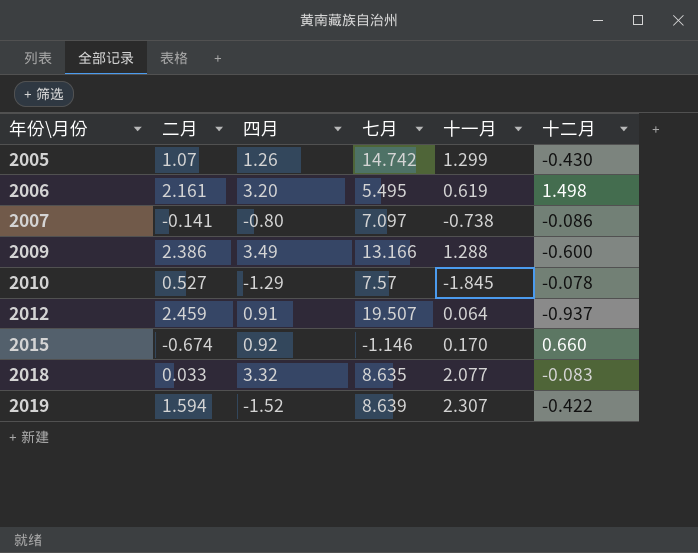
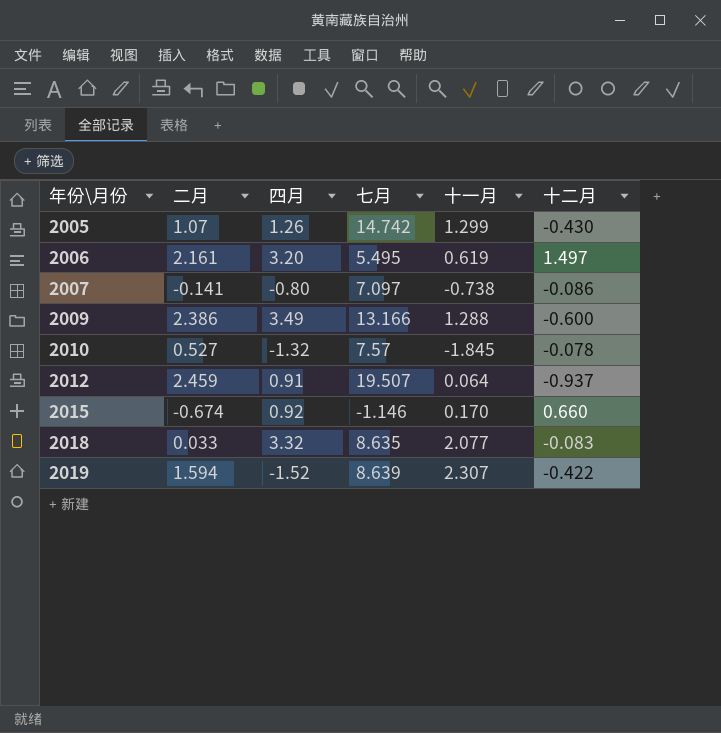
2006 | 十二月: 1.498 -> 1.497
2010 | 四月: -1.29 -> -1.32

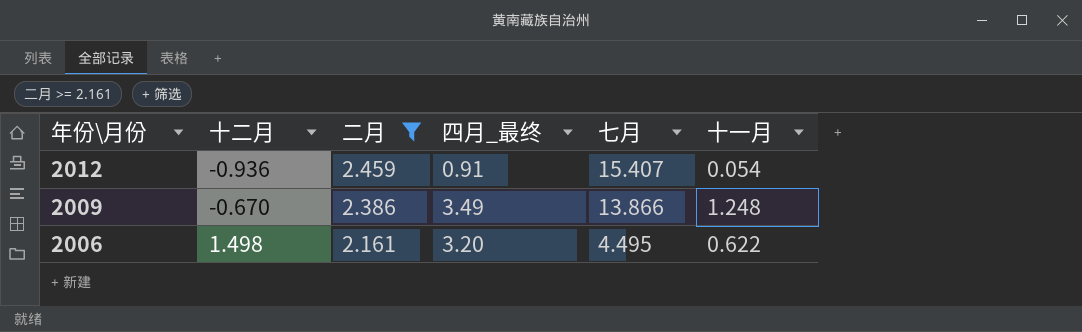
filter: none -> 二月 >= 2.161
row order: 年份\月份 ascending -> 年份\月份 descending
column 十二月 | position: 6 -> 2
column name: 四月 -> 四月_最终
2012 | 十二月: -0.937 -> -0.936
2012 | 七月: 19.507 -> 15.407
2012 | 十一月: 0.064 -> 0.054
2009 | 十二月: -0.600 -> -0.670
2009 | 七月: 13.166 -> 13.866
2009 | 十一月: 1.288 -> 1.248
2006 | 十二月: 1.497 -> 1.498
2006 | 七月: 5.495 -> 4.495
2006 | 十一月: 0.619 -> 0.622

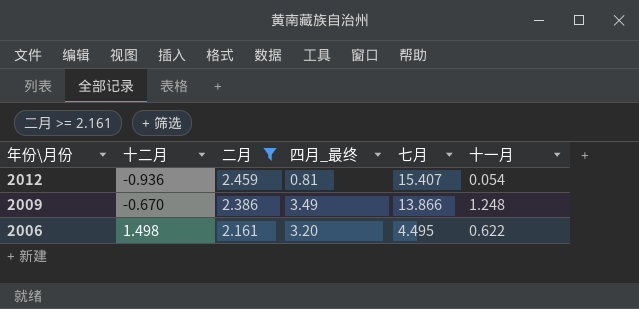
2012 | 四月_最终: 0.91 -> 0.81

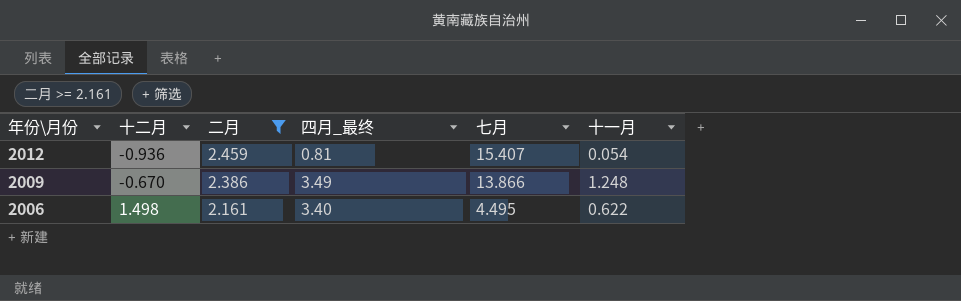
2006 | 四月_最终: 3.20 -> 3.40

